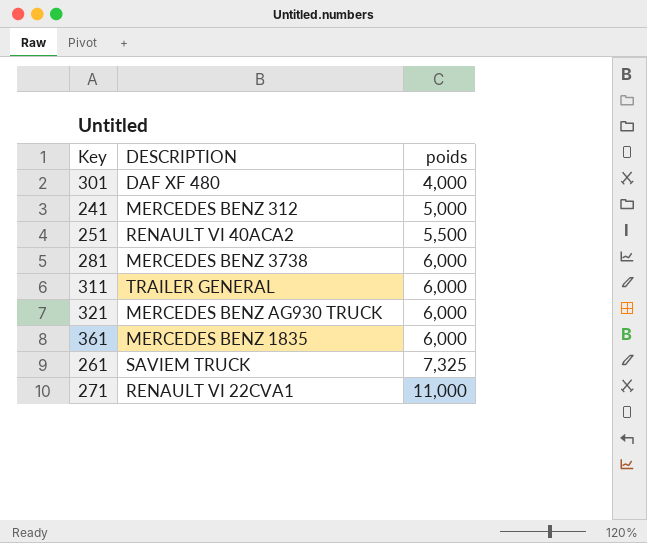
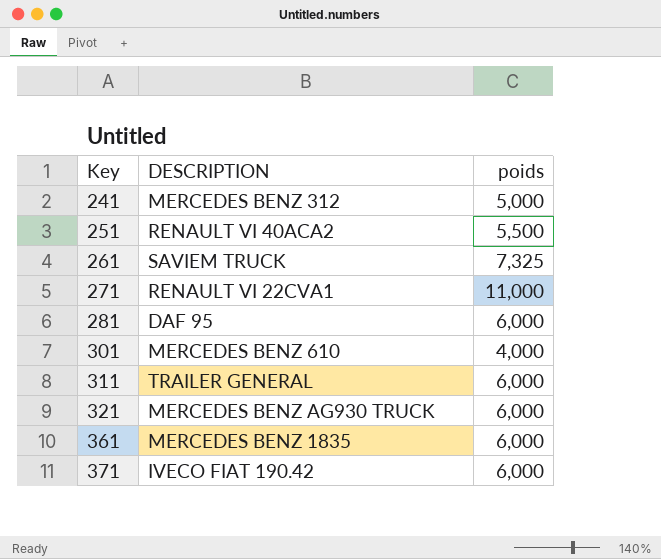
row order: poids ascending -> Key ascending
281 | DESCRIPTION: MERCEDES BENZ 3738 -> DAF 95
301 | DESCRIPTION: DAF XF 480 -> MERCEDES BENZ 610
row 371: none -> IVECO FIAT 190.42 | 6,000

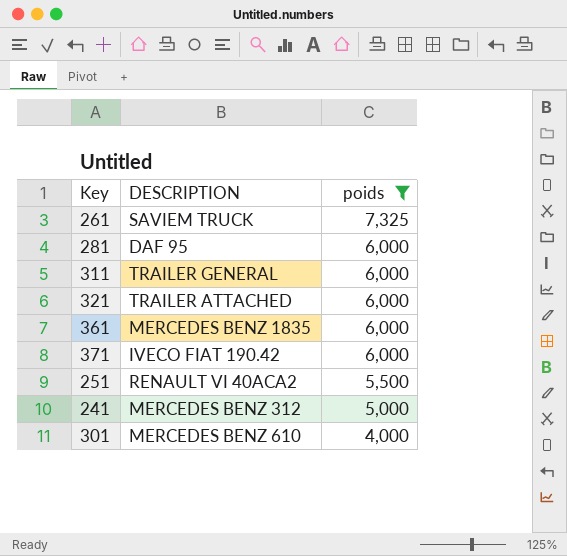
filter: none -> poids != 11,000
row order: Key ascending -> poids descending
321 | DESCRIPTION: MERCEDES BENZ AG930 TRUCK -> TRAILER ATTACHED

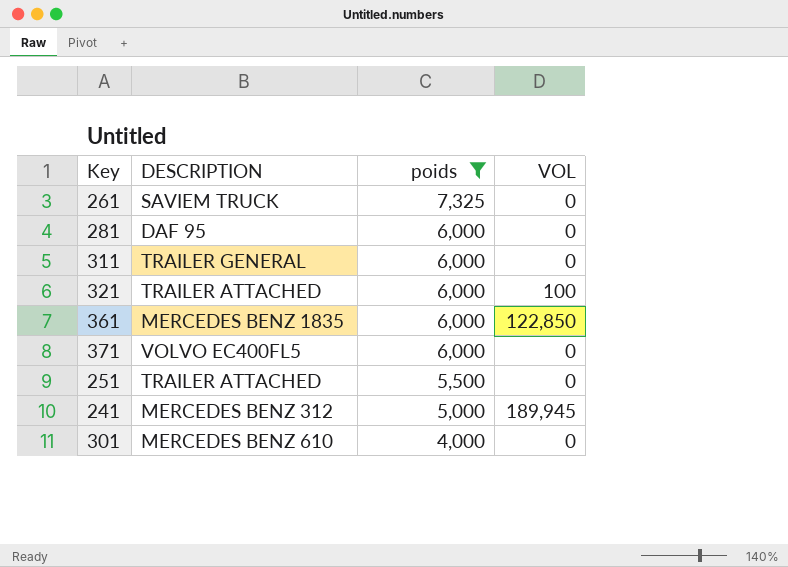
column VOL | position: none -> 4
371 | DESCRIPTION: IVECO FIAT 190.42 -> VOLVO EC400FL5
251 | DESCRIPTION: RENAULT VI 40ACA2 -> TRAILER ATTACHED

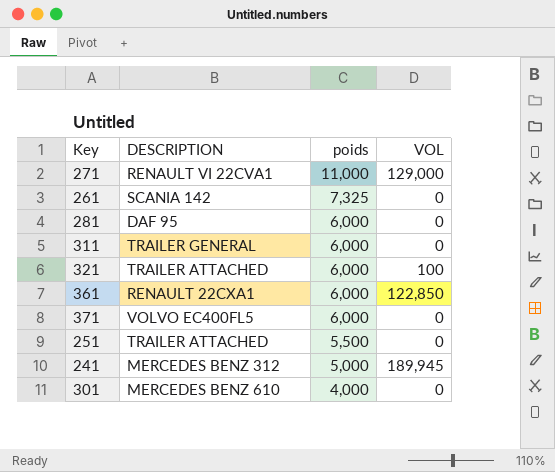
filter: poids != 11,000 -> none
261 | DESCRIPTION: SAVIEM TRUCK -> SCANIA 142
361 | DESCRIPTION: MERCEDES BENZ 1835 -> RENAULT 22CXA1

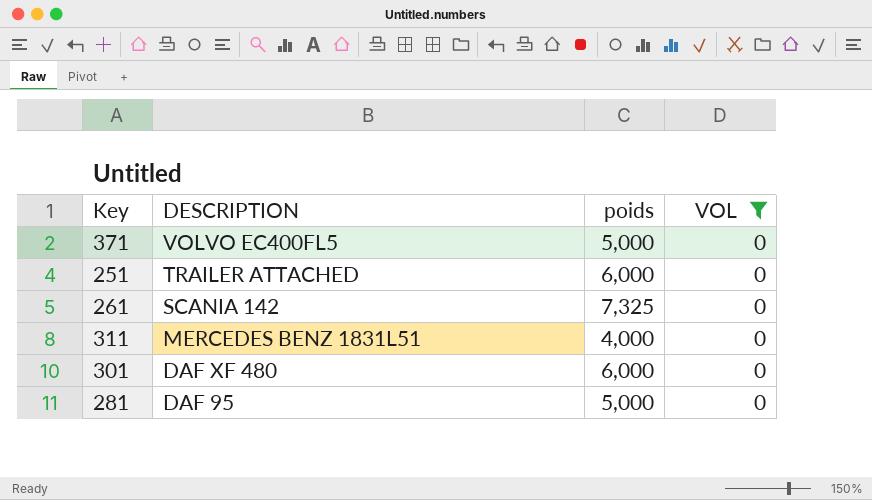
filter: none -> VOL = 0
row order: poids descending -> DESCRIPTION descending
371 | poids: 6,000 -> 5,000
251 | poids: 5,500 -> 6,000
311 | DESCRIPTION: TRAILER GENERAL -> MERCEDES BENZ 1831L51
311 | poids: 6,000 -> 4,000
301 | DESCRIPTION: MERCEDES BENZ 610 -> DAF XF 480
301 | poids: 4,000 -> 6,000
281 | poids: 6,000 -> 5,000

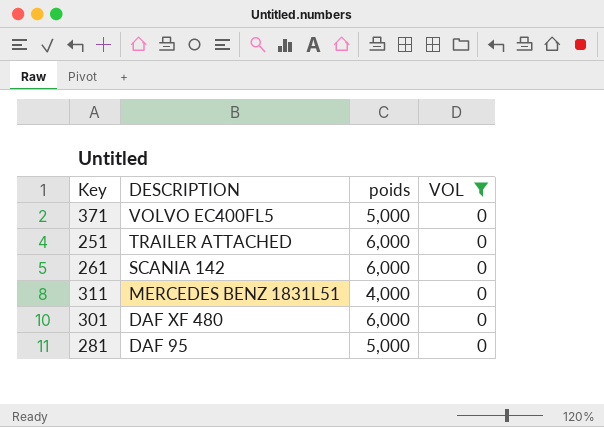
261 | poids: 7,325 -> 6,000

